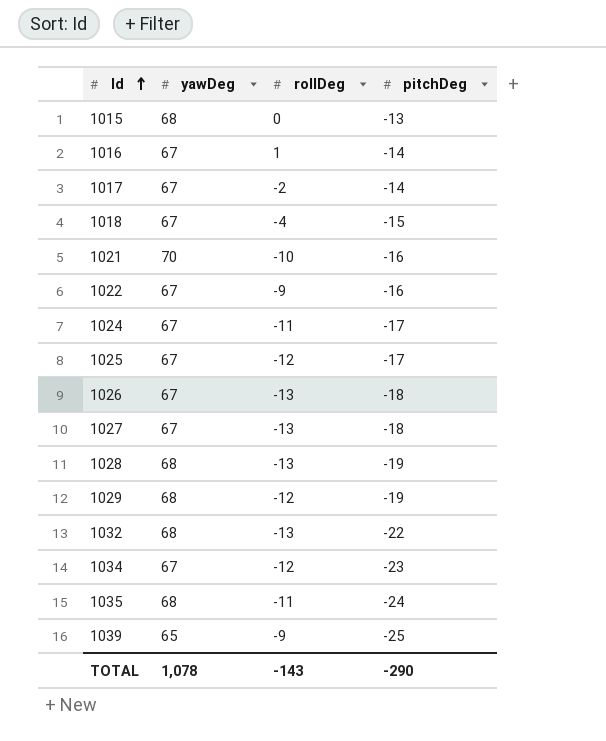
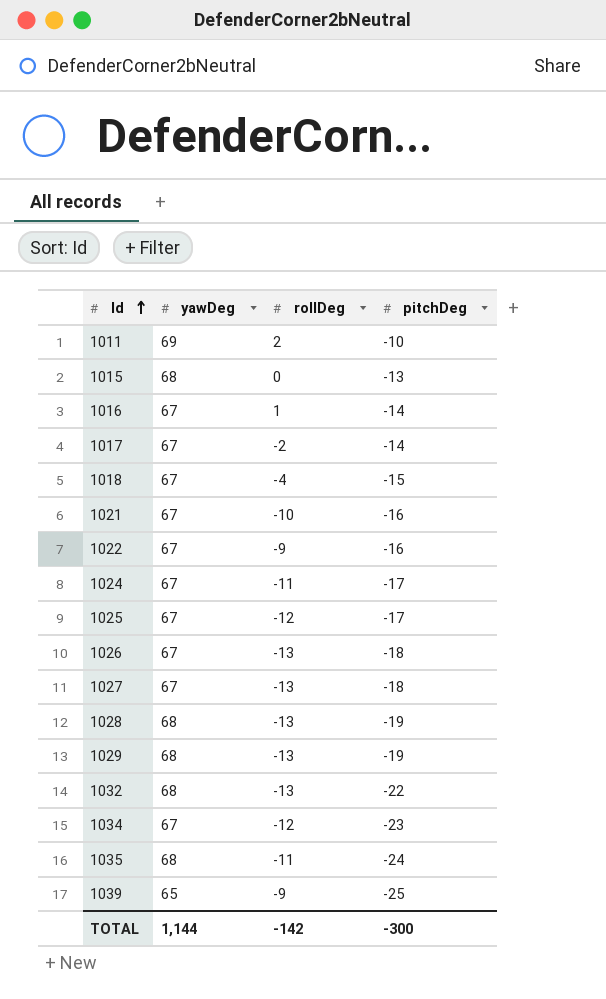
row 1011: none -> 69 | 2 | -10
1021 | yawDeg: 70 -> 67
1029 | rollDeg: -12 -> -13
TOTAL | yawDeg: 1,078 -> 1,144
TOTAL | rollDeg: -143 -> -142
TOTAL | pitchDeg: -290 -> -300

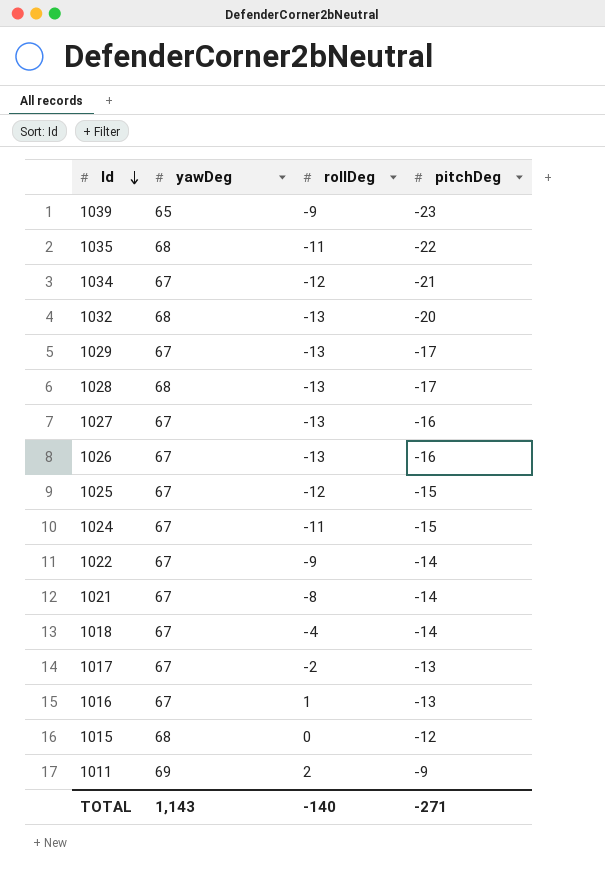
row order: Id ascending -> Id descending
1039 | pitchDeg: -25 -> -23
1035 | pitchDeg: -24 -> -22
1034 | pitchDeg: -23 -> -21
1032 | pitchDeg: -22 -> -20
1029 | yawDeg: 68 -> 67
1029 | pitchDeg: -19 -> -17
1028 | pitchDeg: -19 -> -17
1027 | pitchDeg: -18 -> -16
1026 | pitchDeg: -18 -> -16
1025 | pitchDeg: -17 -> -15
1024 | pitchDeg: -17 -> -15
1022 | pitchDeg: -16 -> -14
1021 | rollDeg: -10 -> -8
1021 | pitchDeg: -16 -> -14
1018 | pitchDeg: -15 -> -14
1017 | pitchDeg: -14 -> -13
1016 | pitchDeg: -14 -> -13
1015 | pitchDeg: -13 -> -12
1011 | pitchDeg: -10 -> -9
TOTAL | yawDeg: 1,144 -> 1,143
TOTAL | rollDeg: -142 -> -140
TOTAL | pitchDeg: -300 -> -271

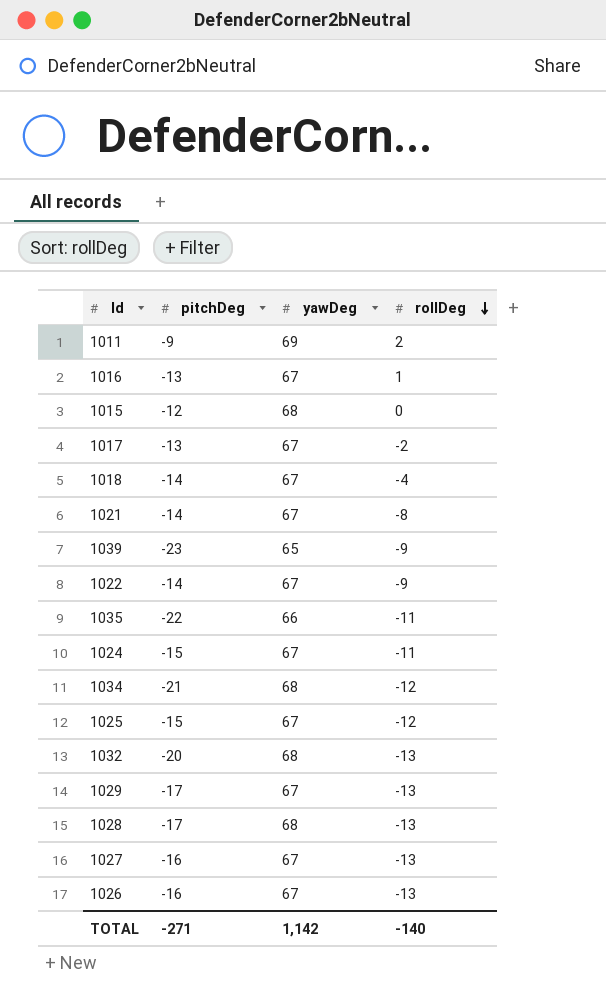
row order: Id descending -> rollDeg descending
column pitchDeg | position: 4 -> 2
1035 | yawDeg: 68 -> 66
1034 | yawDeg: 67 -> 68
TOTAL | yawDeg: 1,143 -> 1,142

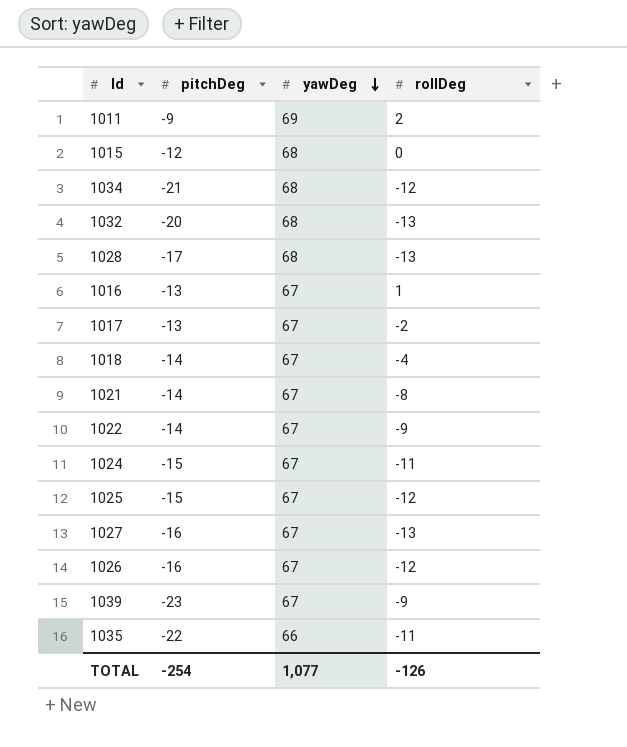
row order: rollDeg descending -> yawDeg descending
row 1029: -17 | 67 | -13 -> none
1026 | rollDeg: -13 -> -12
1039 | yawDeg: 65 -> 67
TOTAL | pitchDeg: -271 -> -254
TOTAL | yawDeg: 1,142 -> 1,077
TOTAL | rollDeg: -140 -> -126

